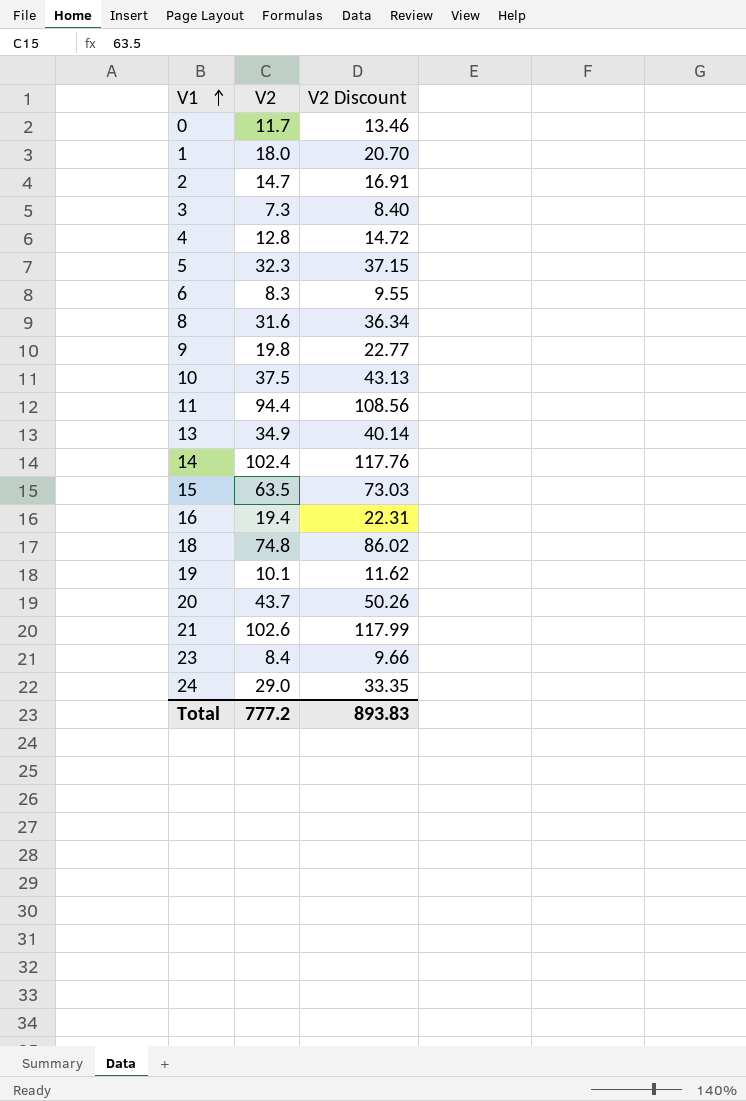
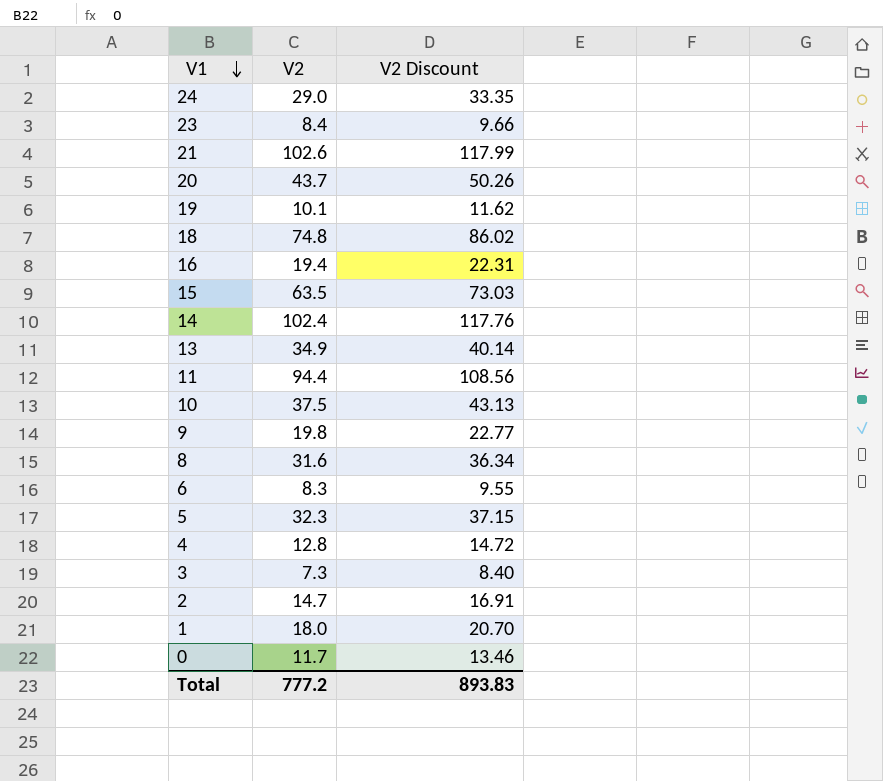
row order: V1 ascending -> V1 descending

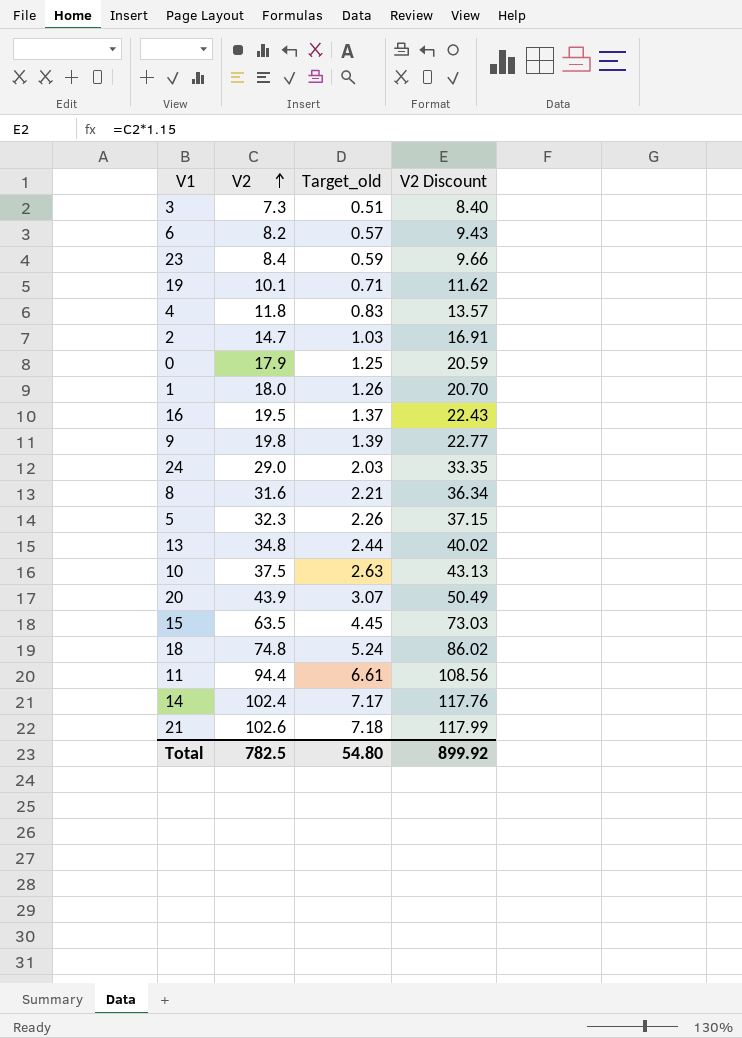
row order: V1 descending -> V2 ascending
column Target_old | formula: none -> [V2] * 0.07
6 | V2: 8.3 -> 8.2
6 | V2 Discount: 9.55 -> 9.43
4 | V2: 12.8 -> 11.8
4 | V2 Discount: 14.72 -> 13.57
0 | V2: 11.7 -> 17.9
0 | V2 Discount: 13.46 -> 20.59
16 | V2: 19.4 -> 19.5
16 | V2 Discount: 22.31 -> 22.43
13 | V2: 34.9 -> 34.8
13 | V2 Discount: 40.14 -> 40.02
20 | V2: 43.7 -> 43.9
20 | V2 Discount: 50.26 -> 50.49
Total | V2: 777.2 -> 782.5
Total | V2 Discount: 893.83 -> 899.92

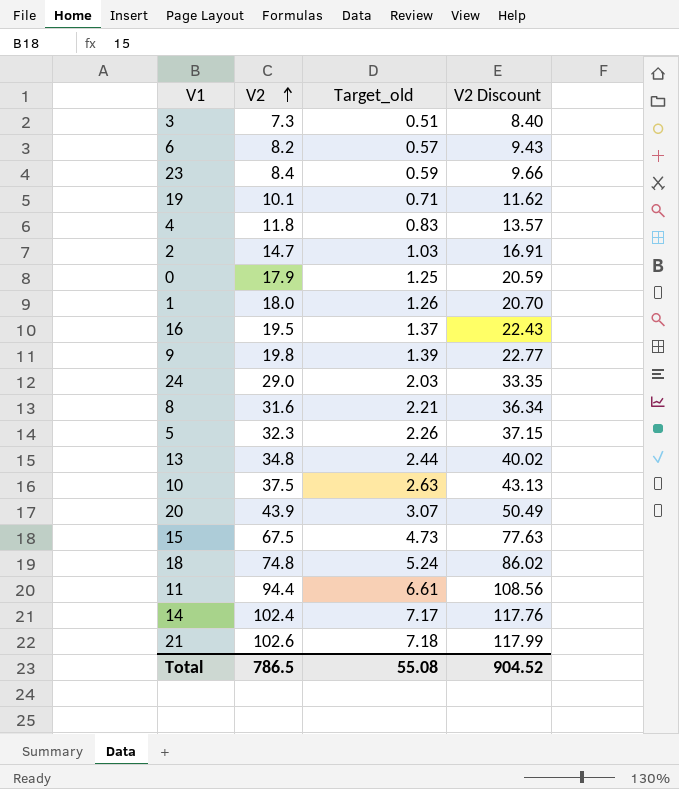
15 | V2: 63.5 -> 67.5
15 | Target_old: 4.45 -> 4.73
15 | V2 Discount: 73.03 -> 77.63
Total | V2: 782.5 -> 786.5
Total | Target_old: 54.80 -> 55.08
Total | V2 Discount: 899.92 -> 904.52

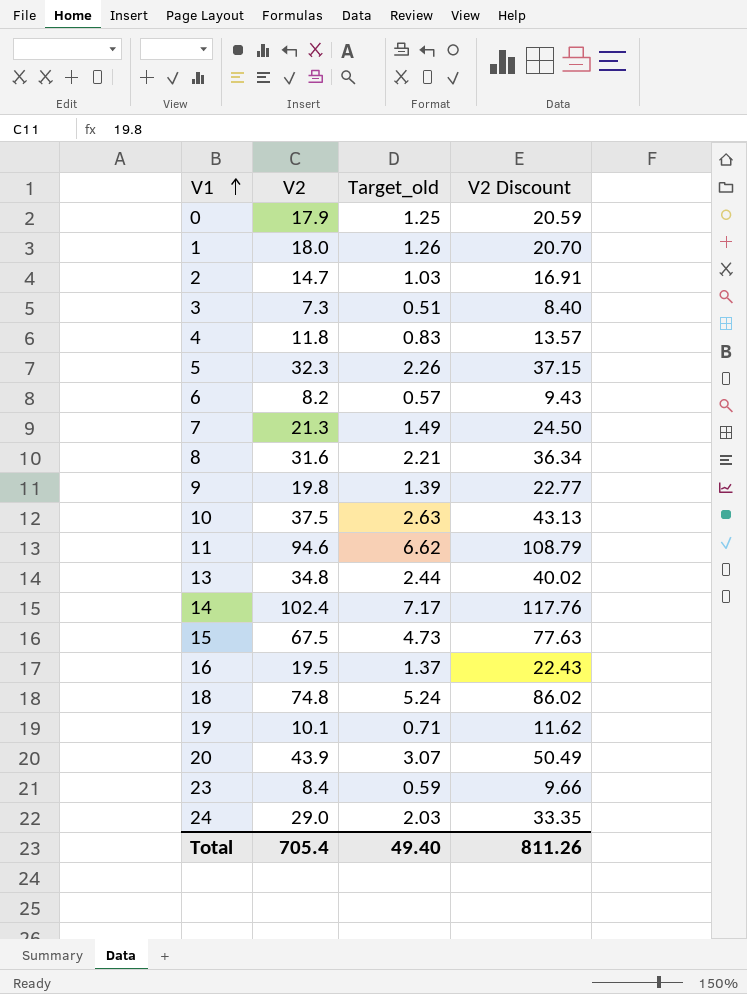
row order: V2 ascending -> V1 ascending
row 21: 102.6 | 7.18 | 117.99 -> none
row 7: none -> 21.3 | 1.49 | 24.50
11 | V2: 94.4 -> 94.6
11 | Target_old: 6.61 -> 6.62
11 | V2 Discount: 108.56 -> 108.79
Total | V2: 786.5 -> 705.4
Total | Target_old: 55.08 -> 49.40
Total | V2 Discount: 904.52 -> 811.26

